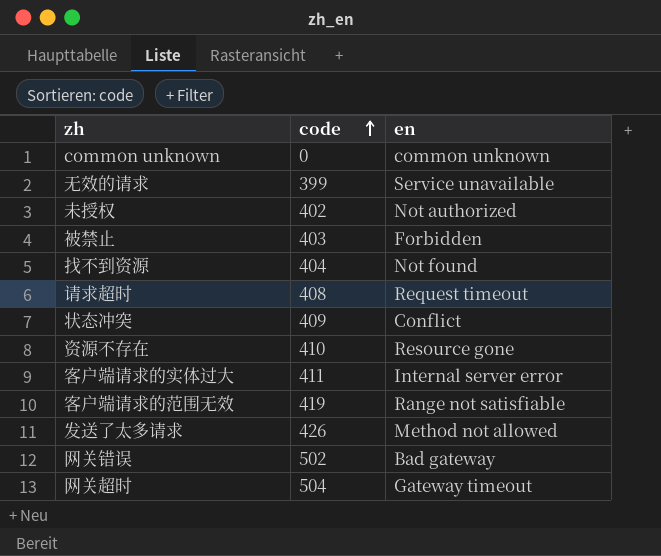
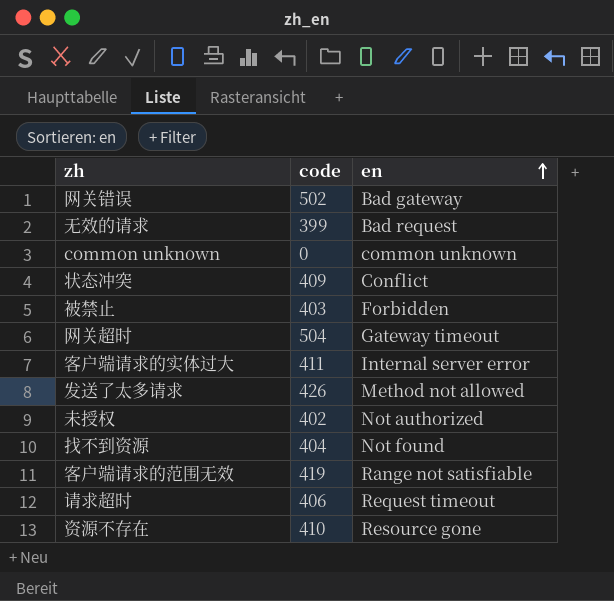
row order: code ascending -> en ascending
无效的请求 | en: Service unavailable -> Bad request
请求超时 | code: 408 -> 406

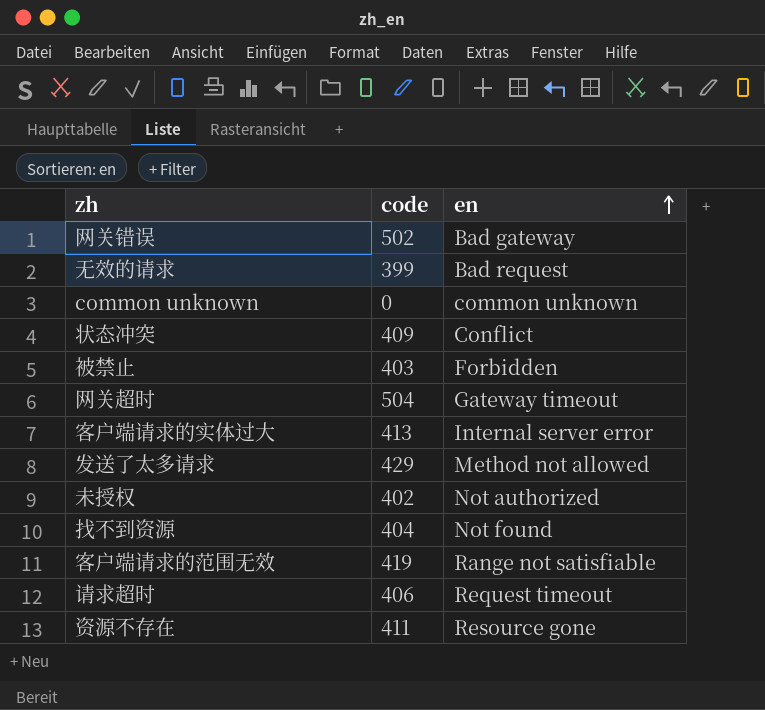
客户端请求的实体过大 | code: 411 -> 413
发送了太多请求 | code: 426 -> 429
资源不存在 | code: 410 -> 411

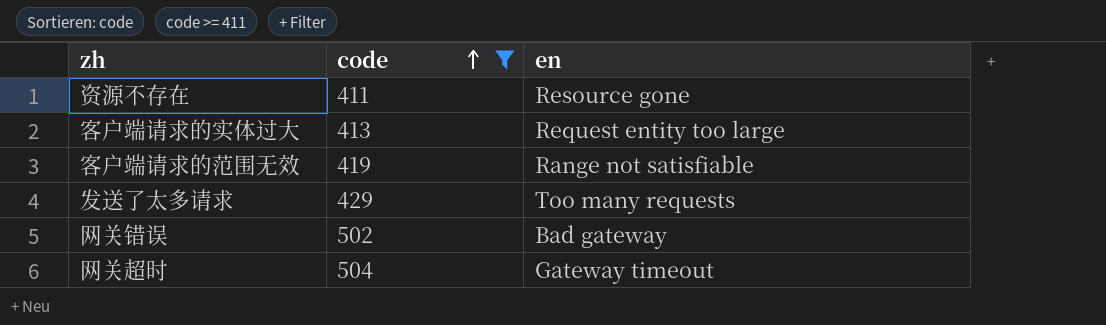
filter: none -> code >= 411
row order: en ascending -> code ascending
客户端请求的实体过大 | en: Internal server error -> Request entity too large
发送了太多请求 | en: Method not allowed -> Too many requests

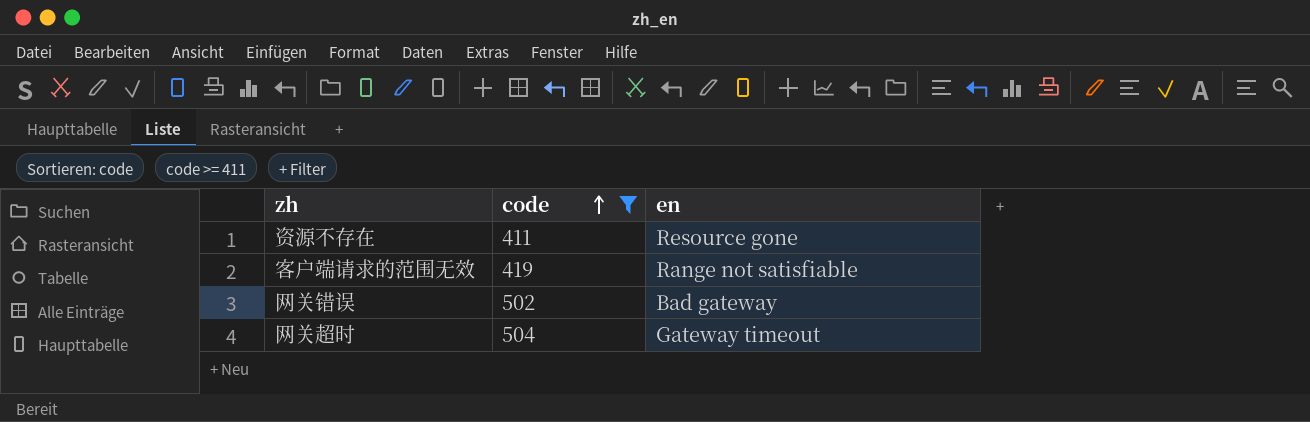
row 客户端请求的实体过大: 413 | Request entity too large -> none
row 发送了太多请求: 429 | Too many requests -> none

